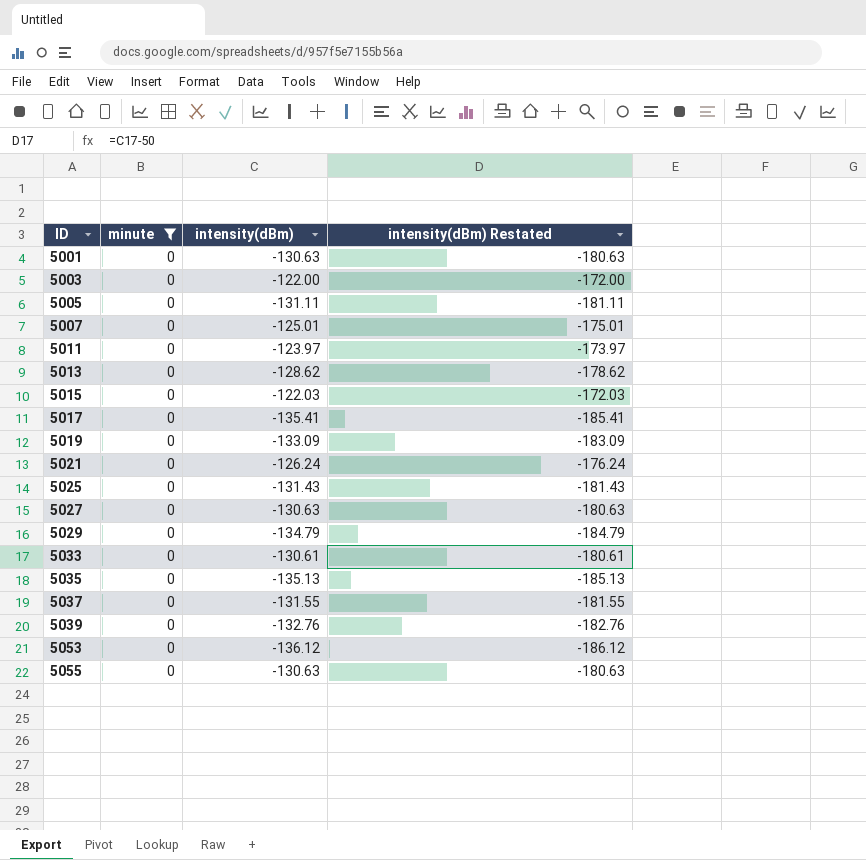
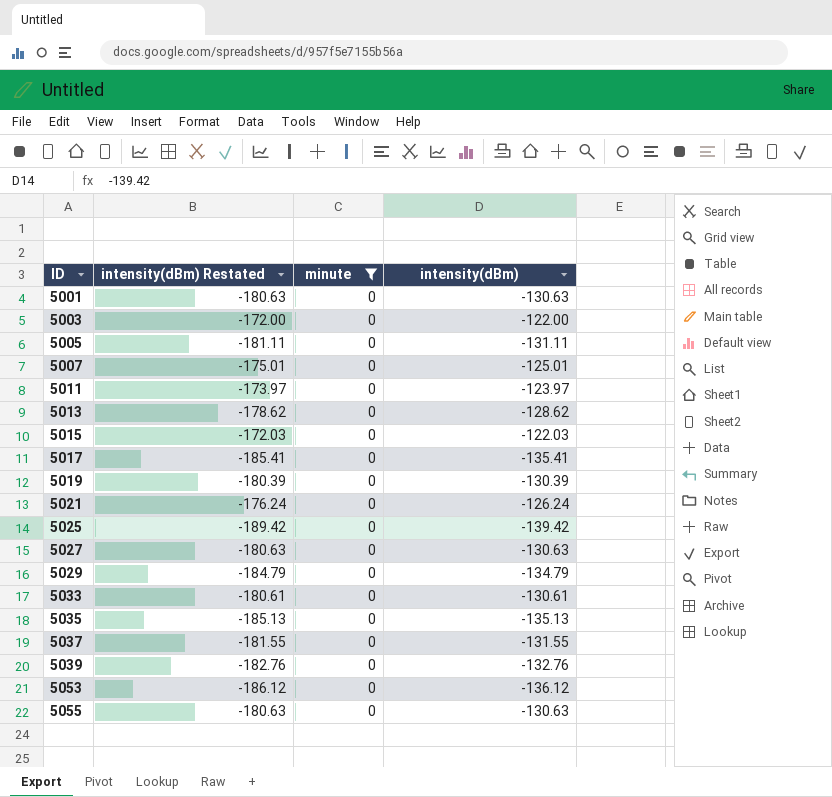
column intensity(dBm) Restated | position: 4 -> 2
5019 | intensity(dBm) Restated: -183.09 -> -180.39
5019 | intensity(dBm): -133.09 -> -130.39
5025 | intensity(dBm) Restated: -181.43 -> -189.42
5025 | intensity(dBm): -131.43 -> -139.42

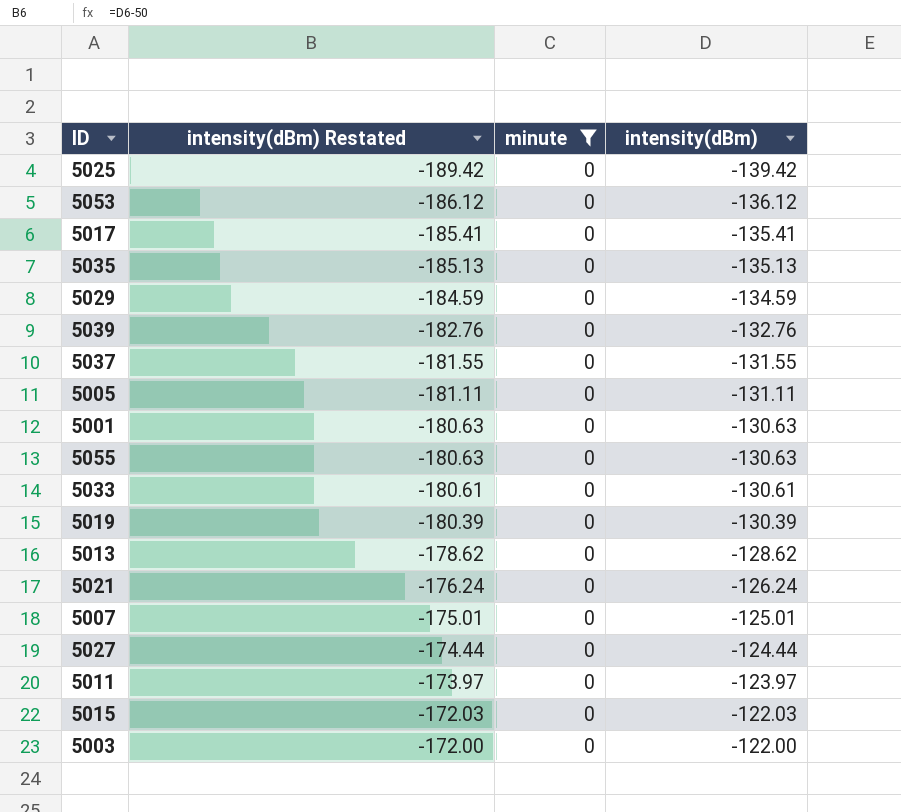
row order: ID ascending -> intensity(dBm) Restated ascending
5029 | intensity(dBm) Restated: -184.79 -> -184.59
5029 | intensity(dBm): -134.79 -> -134.59
5027 | intensity(dBm) Restated: -180.63 -> -174.44
5027 | intensity(dBm): -130.63 -> -124.44

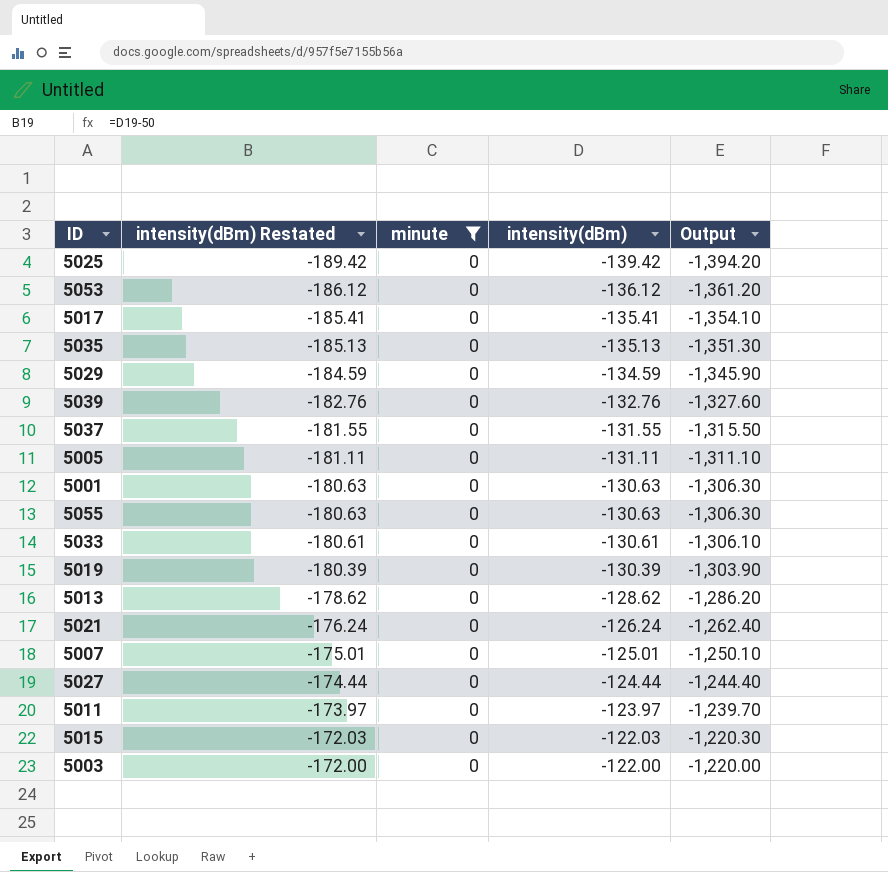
column Output | formula: none -> [intensity(dBm)] * 10

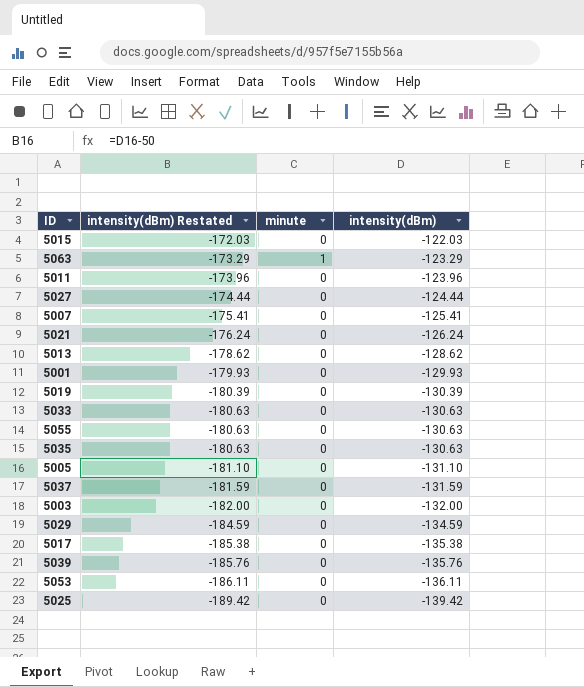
filter: minute = 0 -> none
row order: intensity(dBm) Restated ascending -> intensity(dBm) Restated descending
column Output | formula: [intensity(dBm)] * 10 -> none
5011 | intensity(dBm) Restated: -173.97 -> -173.96
5011 | intensity(dBm): -123.97 -> -123.96
5007 | intensity(dBm) Restated: -175.01 -> -175.41
5007 | intensity(dBm): -125.01 -> -125.41
5001 | intensity(dBm) Restated: -180.63 -> -179.93
5001 | intensity(dBm): -130.63 -> -129.93
5033 | intensity(dBm) Restated: -180.61 -> -180.63
5033 | intensity(dBm): -130.61 -> -130.63
5035 | intensity(dBm) Restated: -185.13 -> -180.63
5035 | intensity(dBm): -135.13 -> -130.63
5005 | intensity(dBm) Restated: -181.11 -> -181.10
5005 | intensity(dBm): -131.11 -> -131.10
5037 | intensity(dBm) Restated: -181.55 -> -181.59
5037 | intensity(dBm): -131.55 -> -131.59
5003 | intensity(dBm) Restated: -172.00 -> -182.00
5003 | intensity(dBm): -122.00 -> -132.00
5017 | intensity(dBm) Restated: -185.41 -> -185.38
5017 | intensity(dBm): -135.41 -> -135.38
5039 | intensity(dBm) Restated: -182.76 -> -185.76
5039 | intensity(dBm): -132.76 -> -135.76
5053 | intensity(dBm) Restated: -186.12 -> -186.11
5053 | intensity(dBm): -136.12 -> -136.11

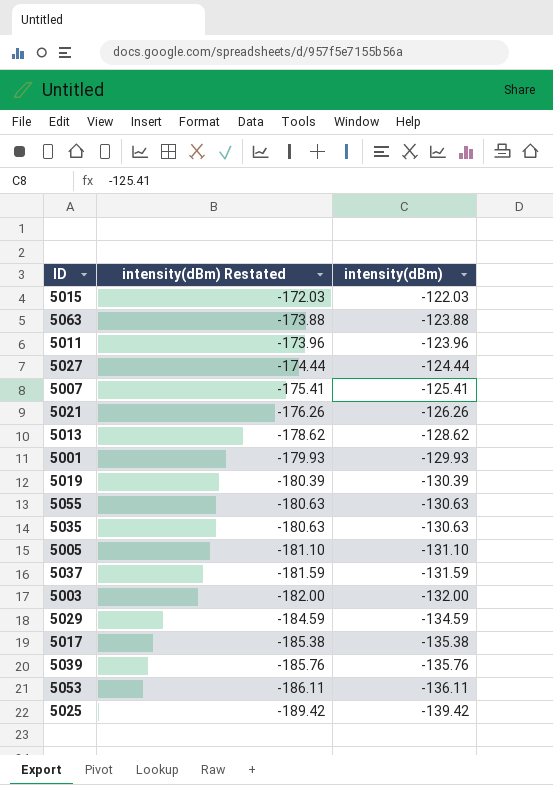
column minute | position: 3 -> none
row 5033: -180.63 | 0 | -130.63 -> none
5063 | intensity(dBm) Restated: -173.29 -> -173.88
5063 | intensity(dBm): -123.29 -> -123.88
5021 | intensity(dBm) Restated: -176.24 -> -176.26
5021 | intensity(dBm): -126.24 -> -126.26

